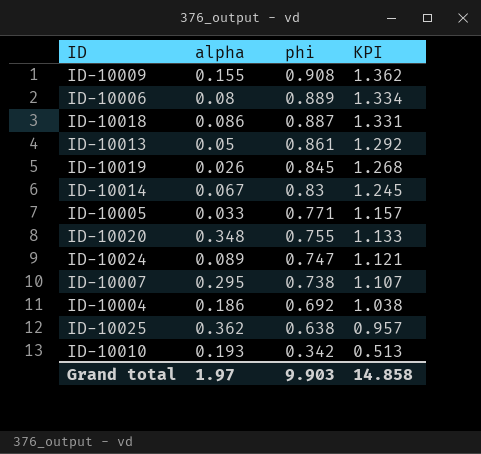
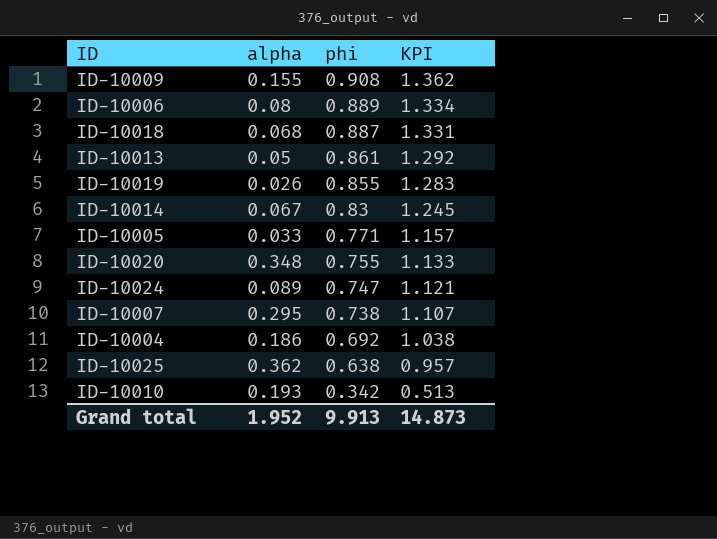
ID-10018 | alpha: 0.086 -> 0.068
ID-10019 | phi: 0.845 -> 0.855
ID-10019 | KPI: 1.268 -> 1.283
Grand total | alpha: 1.97 -> 1.952
Grand total | phi: 9.903 -> 9.913
Grand total | KPI: 14.858 -> 14.873

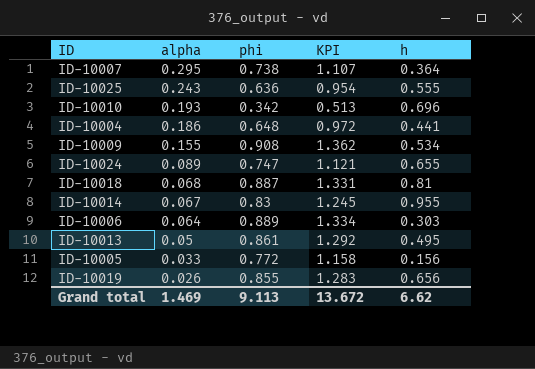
row order: phi descending -> alpha descending
column h | position: none -> 5
row ID-10020: 0.348 | 0.755 | 1.133 -> none
ID-10025 | alpha: 0.362 -> 0.243
ID-10025 | phi: 0.638 -> 0.636
ID-10025 | KPI: 0.957 -> 0.954
ID-10004 | phi: 0.692 -> 0.648
ID-10004 | KPI: 1.038 -> 0.972
ID-10006 | alpha: 0.08 -> 0.064
ID-10005 | phi: 0.771 -> 0.772
ID-10005 | KPI: 1.157 -> 1.158
Grand total | alpha: 1.952 -> 1.469
Grand total | phi: 9.913 -> 9.113
Grand total | KPI: 14.873 -> 13.672

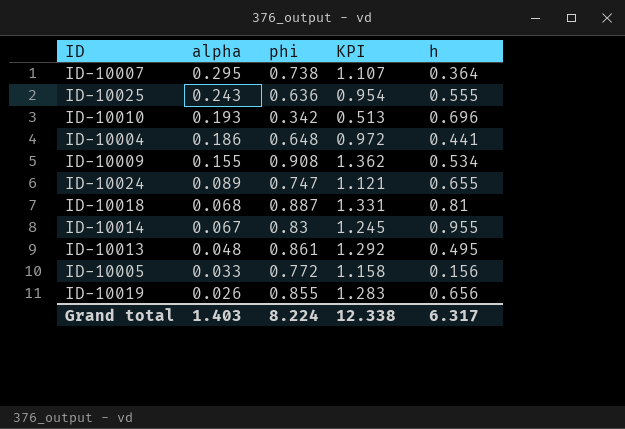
row ID-10006: 0.064 | 0.889 | 1.334 | 0.303 -> none
ID-10013 | alpha: 0.05 -> 0.048
Grand total | alpha: 1.469 -> 1.403
Grand total | phi: 9.113 -> 8.224
Grand total | KPI: 13.672 -> 12.338
Grand total | h: 6.62 -> 6.317

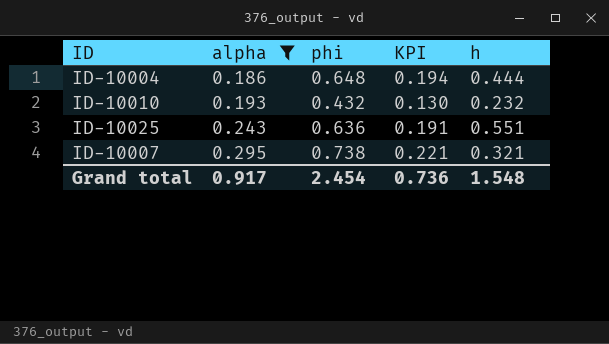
filter: none -> alpha >= 0.186
row order: alpha descending -> alpha ascending
column KPI | formula: [phi] * 1.5 -> [phi] * 0.3
ID-10004 | h: 0.441 -> 0.444
ID-10010 | phi: 0.342 -> 0.432
ID-10010 | h: 0.696 -> 0.232
ID-10025 | h: 0.555 -> 0.551
ID-10007 | h: 0.364 -> 0.321
Grand total | alpha: 1.403 -> 0.917
Grand total | phi: 8.224 -> 2.454
Grand total | KPI: 12.338 -> 0.736
Grand total | h: 6.317 -> 1.548

